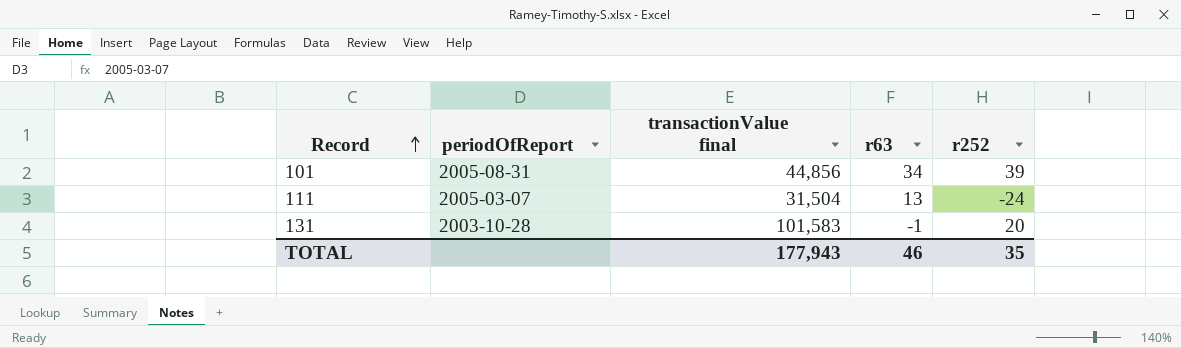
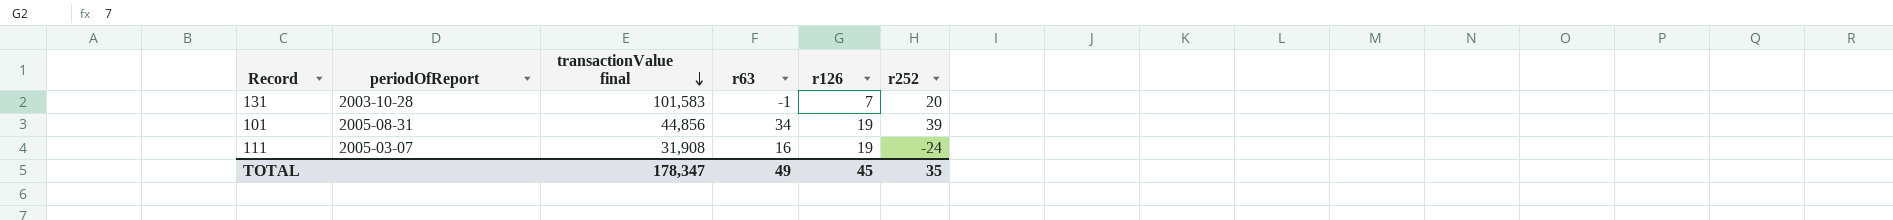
row order: Record ascending -> transactionValue final descending
column r126 | position: none -> 5
111 | transactionValue final: 31,504 -> 31,908
111 | r63: 13 -> 16
TOTAL | transactionValue final: 177,943 -> 178,347
TOTAL | r63: 46 -> 49

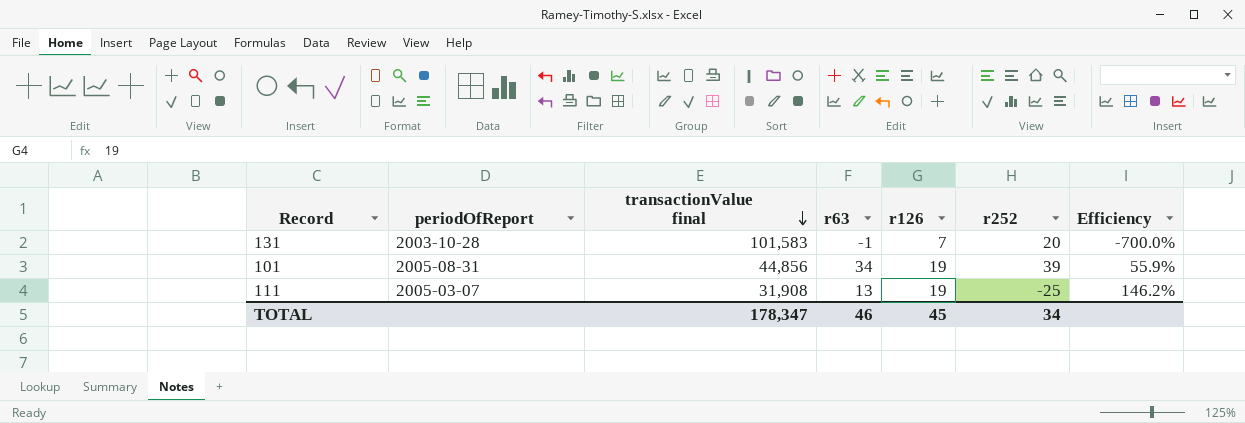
column Efficiency | formula: none -> [r126] / [r63]
111 | r63: 16 -> 13
111 | r252: -24 -> -25
TOTAL | r63: 49 -> 46
TOTAL | r252: 35 -> 34

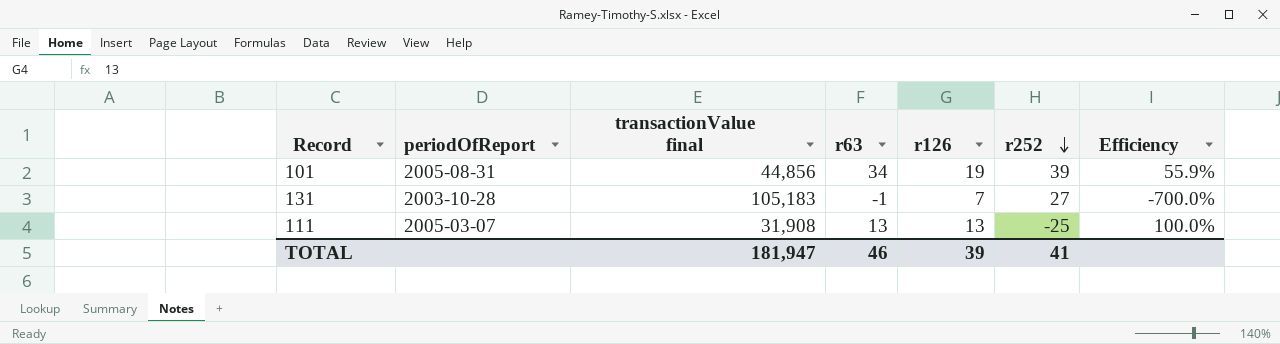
row order: transactionValue final descending -> r252 descending
131 | transactionValue final: 101,583 -> 105,183
131 | r252: 20 -> 27
111 | r126: 19 -> 13
111 | Efficiency: 146.2% -> 100.0%
TOTAL | transactionValue final: 178,347 -> 181,947
TOTAL | r126: 45 -> 39
TOTAL | r252: 34 -> 41

